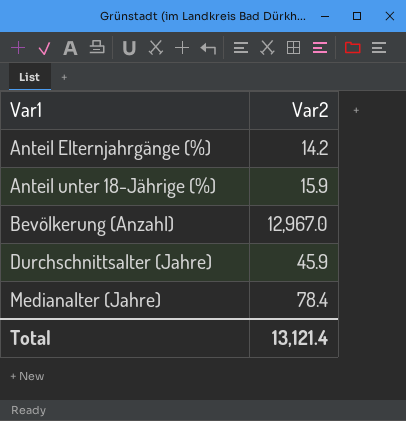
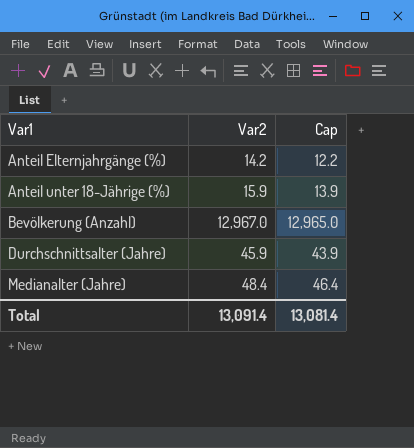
column Cap | formula: none -> [Var2] - 2
Medianalter (Jahre) | Var2: 78.4 -> 48.4
Total | Var2: 13,121.4 -> 13,091.4

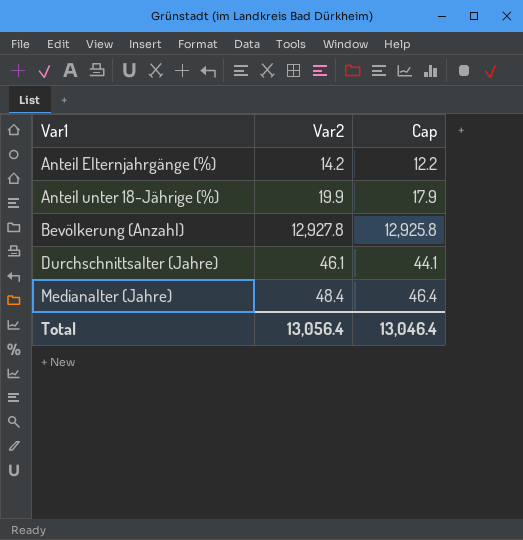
Anteil unter 18-Jährige (%) | Var2: 15.9 -> 19.9
Anteil unter 18-Jährige (%) | Cap: 13.9 -> 17.9
Bevölkerung (Anzahl) | Var2: 12,967.0 -> 12,927.8
Bevölkerung (Anzahl) | Cap: 12,965.0 -> 12,925.8
Durchschnittsalter (Jahre) | Var2: 45.9 -> 46.1
Durchschnittsalter (Jahre) | Cap: 43.9 -> 44.1
Total | Var2: 13,091.4 -> 13,056.4
Total | Cap: 13,081.4 -> 13,046.4

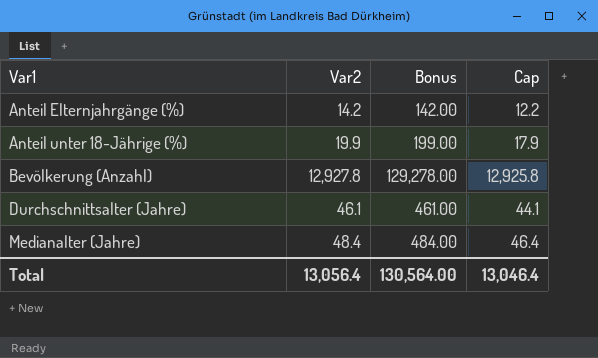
column Bonus | formula: none -> [Var2] * 10

